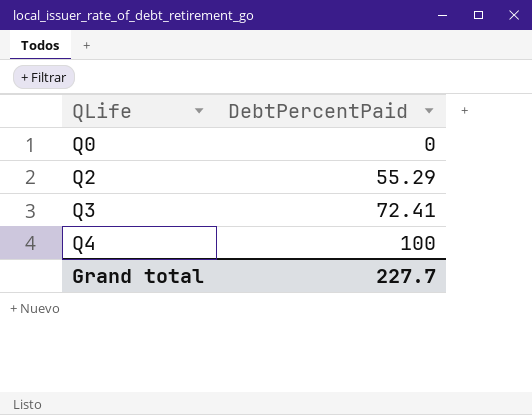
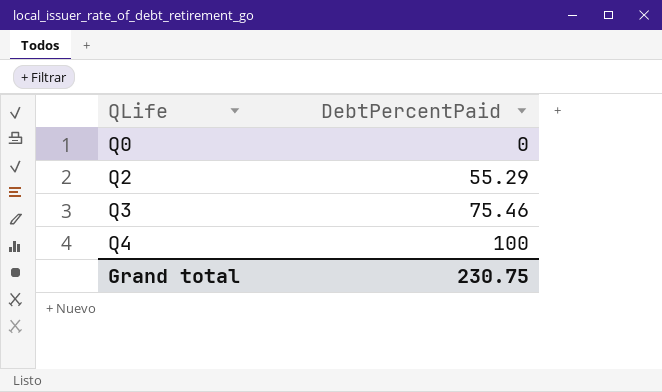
Q3 | DebtPercentPaid: 72.41 -> 75.46
Grand total | DebtPercentPaid: 227.7 -> 230.75

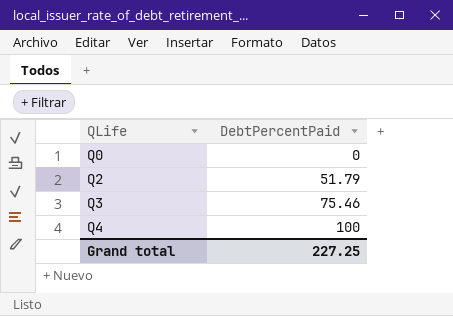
Q2 | DebtPercentPaid: 55.29 -> 51.79
Grand total | DebtPercentPaid: 230.75 -> 227.25

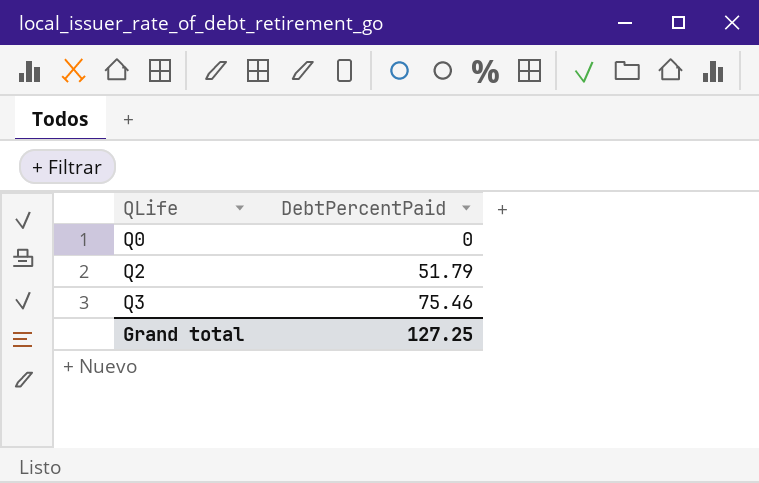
row Q4: 100 -> none
Grand total | DebtPercentPaid: 227.25 -> 127.25

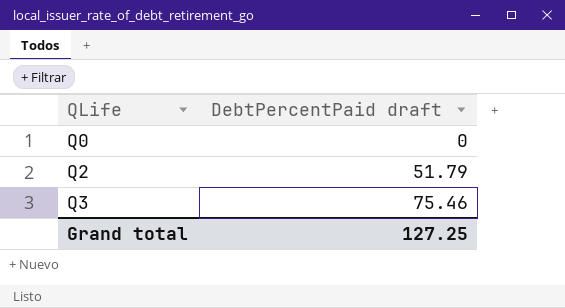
column name: DebtPercentPaid -> DebtPercentPaid draft

